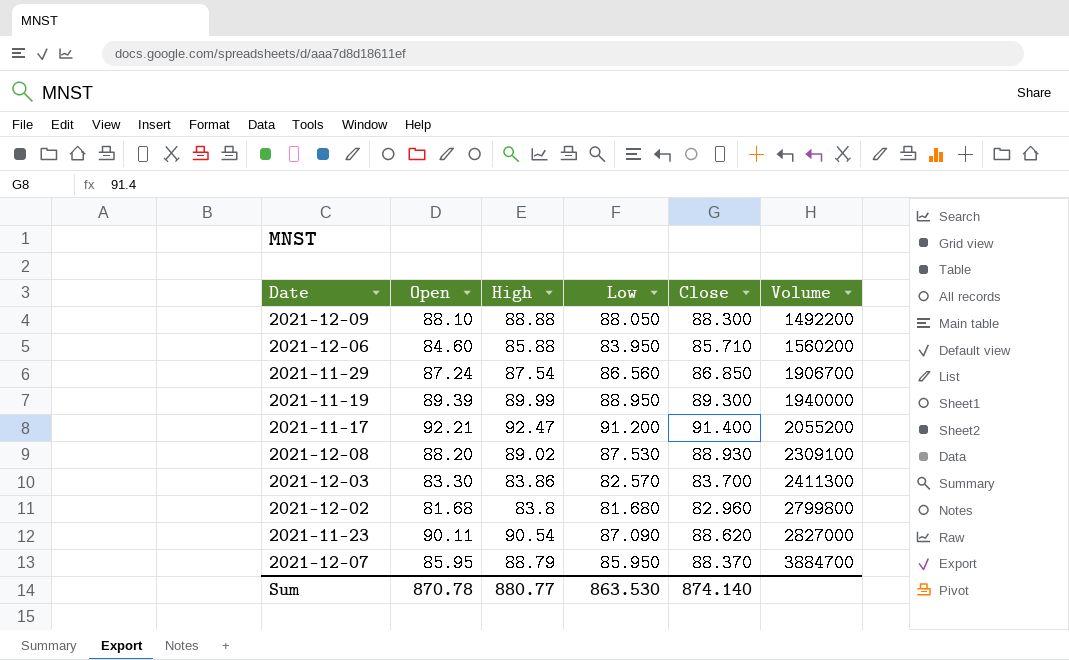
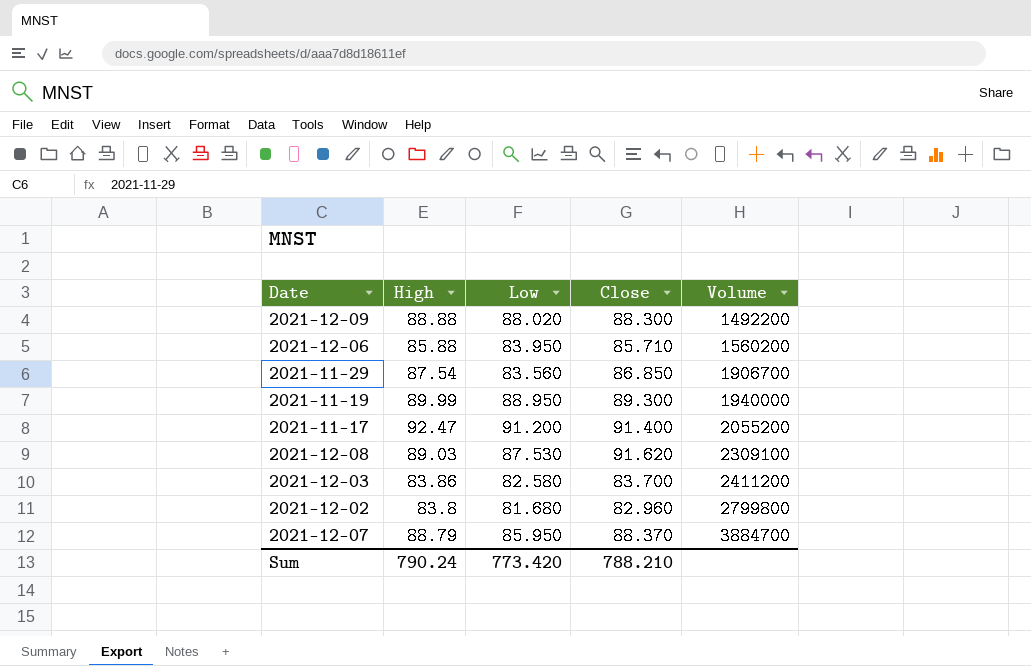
column Open | position: 2 -> none
row 2021-11-23: 90.11 | 90.54 | 87.090 | 88.620 | 2827000 -> none
2021-12-09 | Low: 88.050 -> 88.020
2021-11-29 | Low: 86.560 -> 83.560
2021-12-08 | High: 89.02 -> 89.03
2021-12-08 | Close: 88.930 -> 91.620
2021-12-03 | Low: 82.570 -> 82.580
2021-12-03 | Volume: 2411300 -> 2411200
Sum | High: 880.77 -> 790.24
Sum | Low: 863.530 -> 773.420
Sum | Close: 874.140 -> 788.210

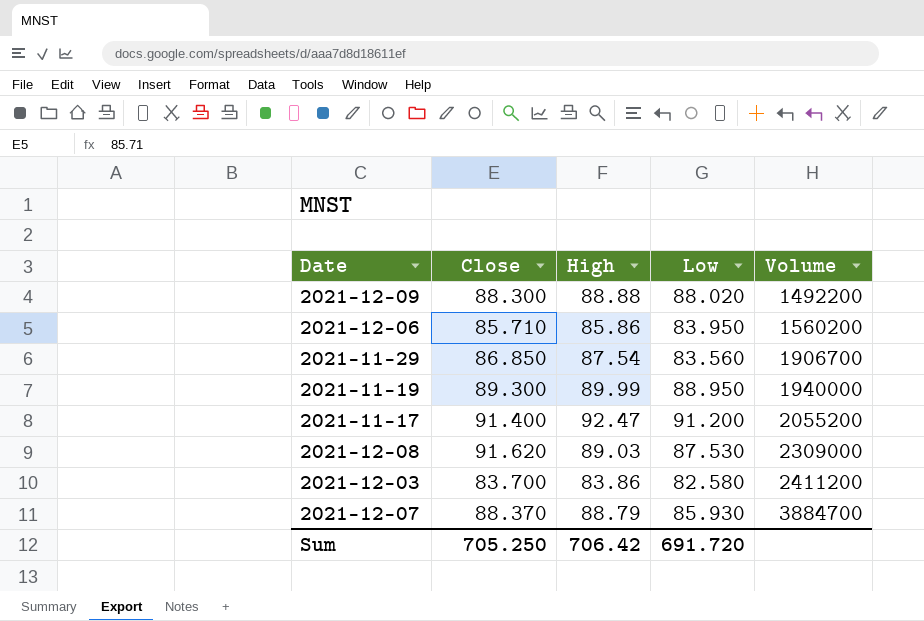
column Close | position: 4 -> 2
row 2021-12-02: 83.8 | 81.680 | 82.960 | 2799800 -> none
2021-12-06 | High: 85.88 -> 85.86
2021-12-08 | Volume: 2309100 -> 2309000
2021-12-07 | Low: 85.950 -> 85.930
Sum | Close: 788.210 -> 705.250
Sum | High: 790.24 -> 706.42
Sum | Low: 773.420 -> 691.720

